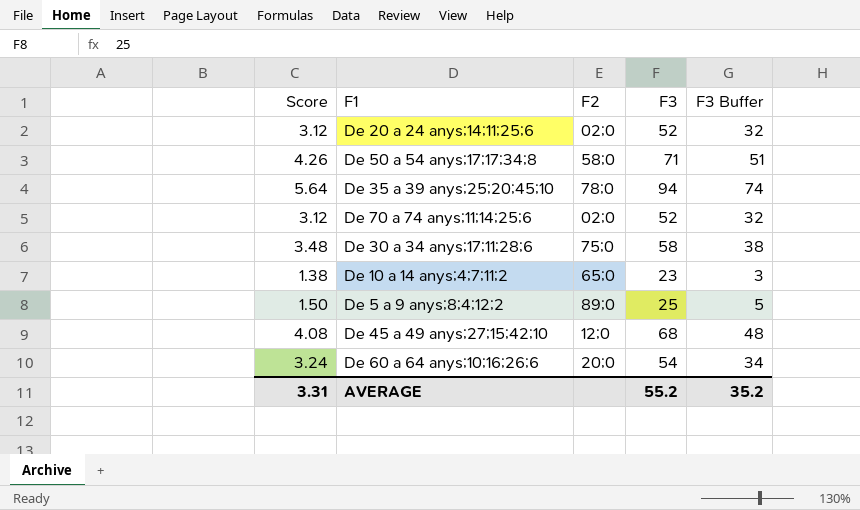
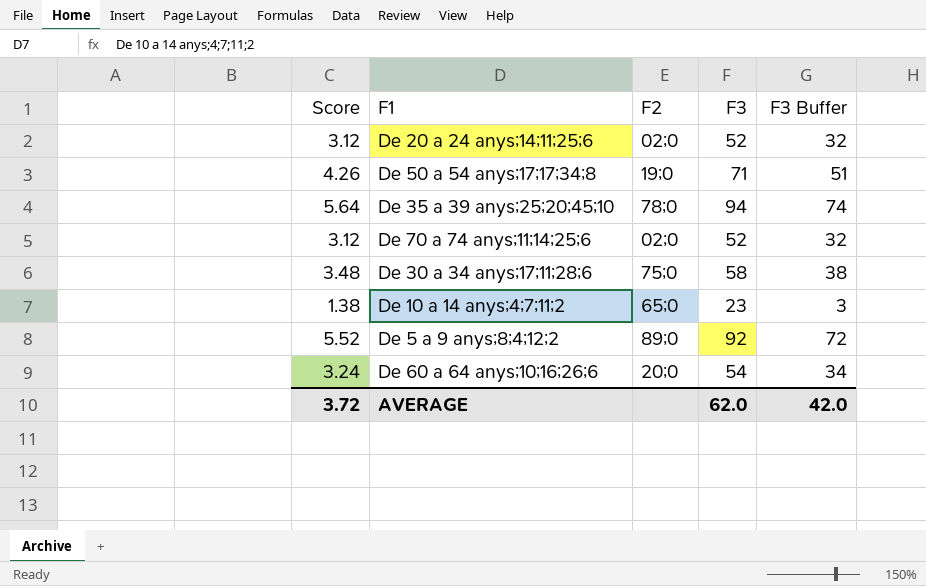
row De 45 a 49 anys;27;15;42;10: 4.08 | 12;0 | 68 | 48 -> none
De 50 a 54 anys;17;17;34;8 | F2: 58;0 -> 19;0
De 5 a 9 anys;8;4;12;2 | Score: 1.50 -> 5.52
De 5 a 9 anys;8;4;12;2 | F3: 25 -> 92
De 5 a 9 anys;8;4;12;2 | F3 Buffer: 5 -> 72
AVERAGE | Score: 3.31 -> 3.72
AVERAGE | F3: 55.2 -> 62.0
AVERAGE | F3 Buffer: 35.2 -> 42.0

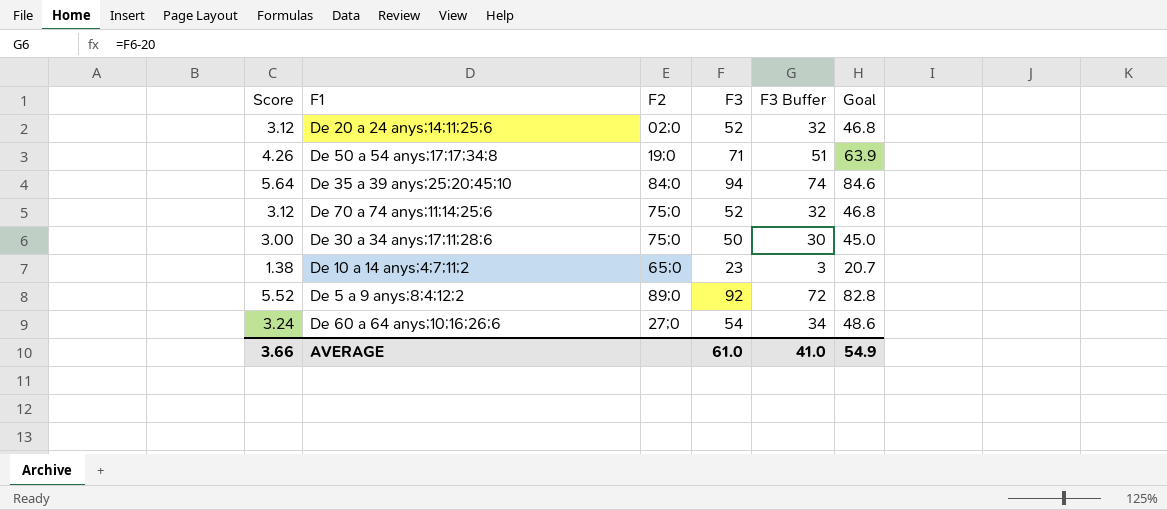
column Goal | formula: none -> [F3] * 0.9
De 35 a 39 anys;25;20;45;10 | F2: 78;0 -> 84;0
De 70 a 74 anys;11;14;25;6 | F2: 02;0 -> 75;0
De 30 a 34 anys;17;11;28;6 | Score: 3.48 -> 3.00
De 30 a 34 anys;17;11;28;6 | F3: 58 -> 50
De 30 a 34 anys;17;11;28;6 | F3 Buffer: 38 -> 30
De 60 a 64 anys;10;16;26;6 | F2: 20;0 -> 27;0
AVERAGE | Score: 3.72 -> 3.66
AVERAGE | F3: 62.0 -> 61.0
AVERAGE | F3 Buffer: 42.0 -> 41.0

